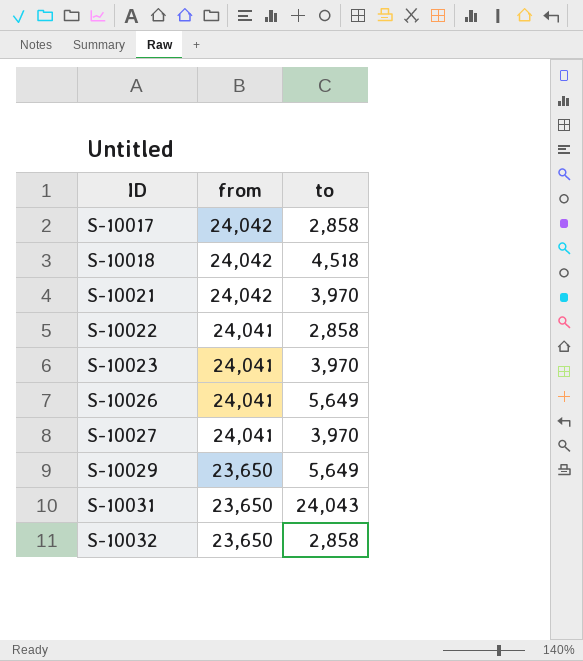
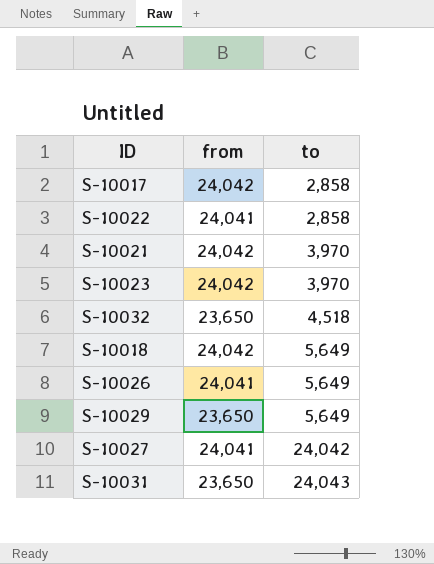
row order: ID ascending -> to ascending
S-10023 | from: 24,041 -> 24,042
S-10032 | to: 2,858 -> 4,518
S-10018 | to: 4,518 -> 5,649
S-10027 | to: 3,970 -> 24,042

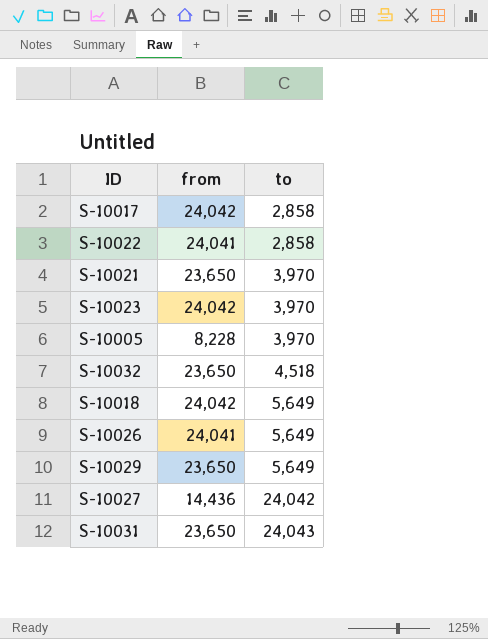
S-10021 | from: 24,042 -> 23,650
row S-10005: none -> 8,228 | 3,970
S-10027 | from: 24,041 -> 14,436

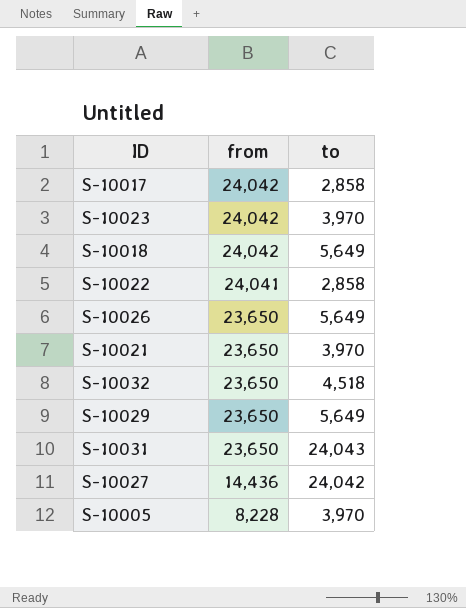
row order: to ascending -> from descending
S-10026 | from: 24,041 -> 23,650

